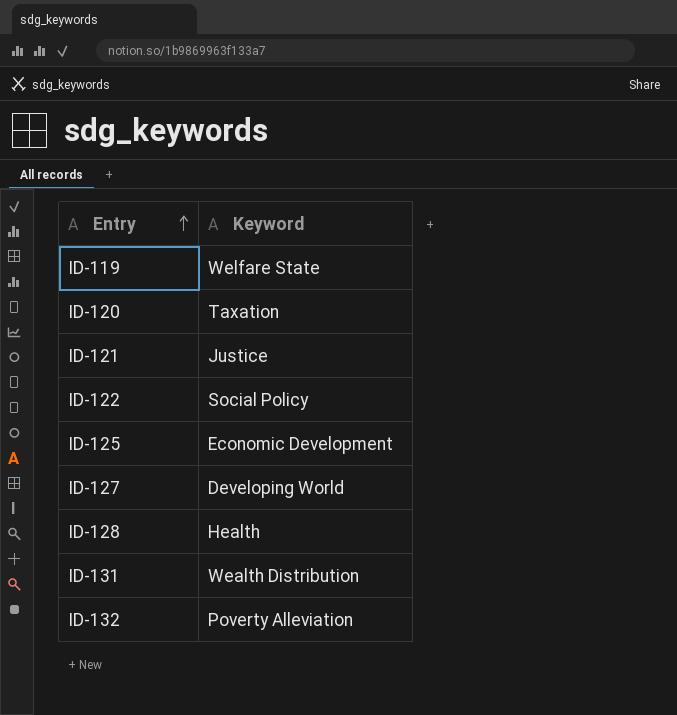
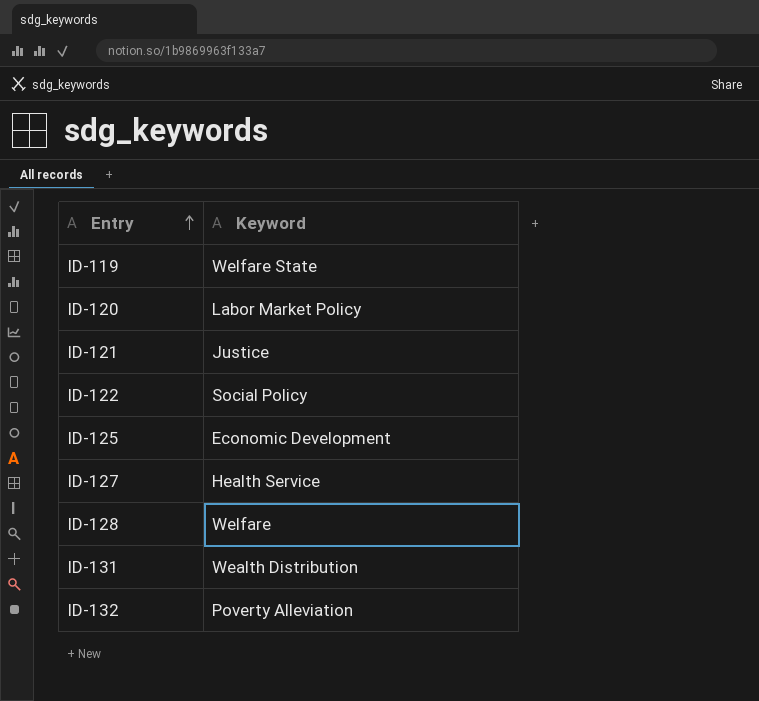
ID-120 | Keyword: Taxation -> Labor Market Policy
ID-127 | Keyword: Developing World -> Health Service
ID-128 | Keyword: Health -> Welfare

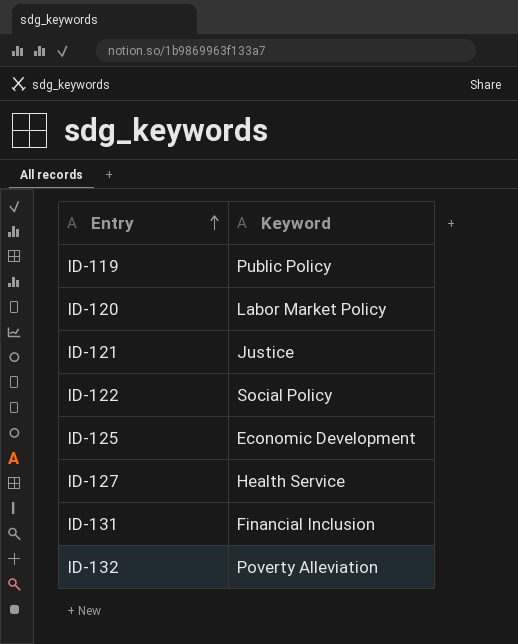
row ID-128: Welfare -> none
ID-119 | Keyword: Welfare State -> Public Policy
ID-131 | Keyword: Wealth Distribution -> Financial Inclusion

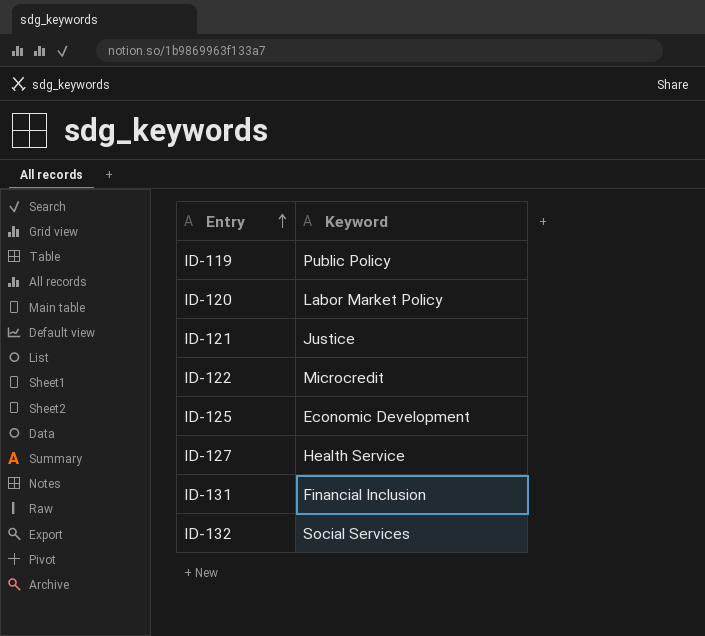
ID-122 | Keyword: Social Policy -> Microcredit
ID-132 | Keyword: Poverty Alleviation -> Social Services

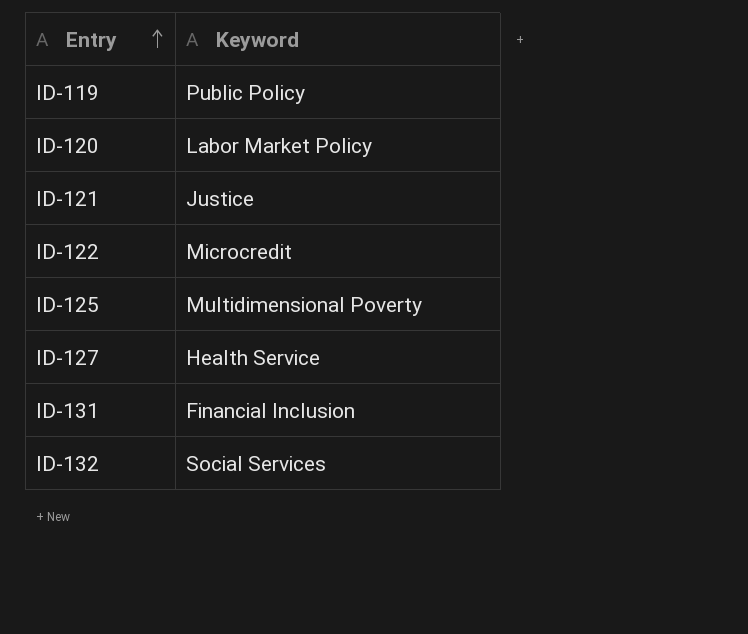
ID-125 | Keyword: Economic Development -> Multidimensional Poverty

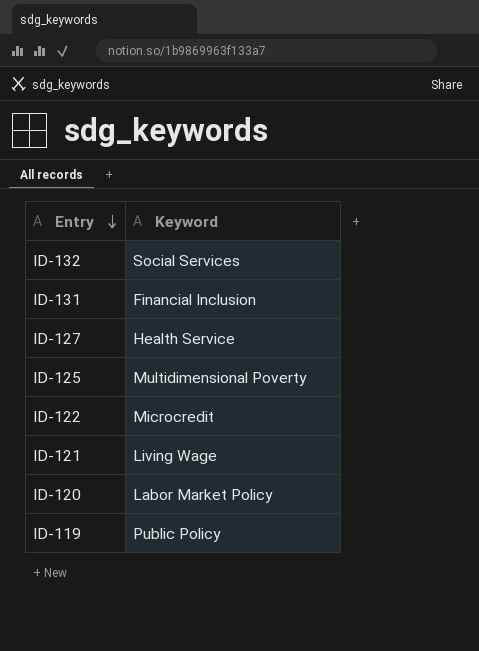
row order: Entry ascending -> Entry descending
ID-121 | Keyword: Justice -> Living Wage

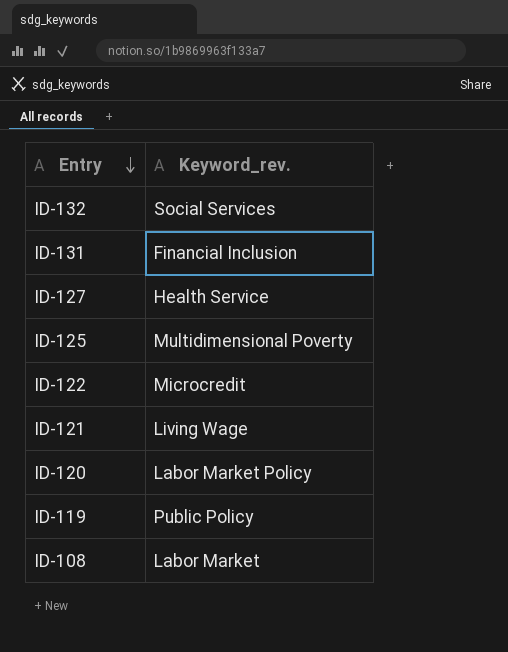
column name: Keyword -> Keyword_rev.
row ID-108: none -> Labor Market

